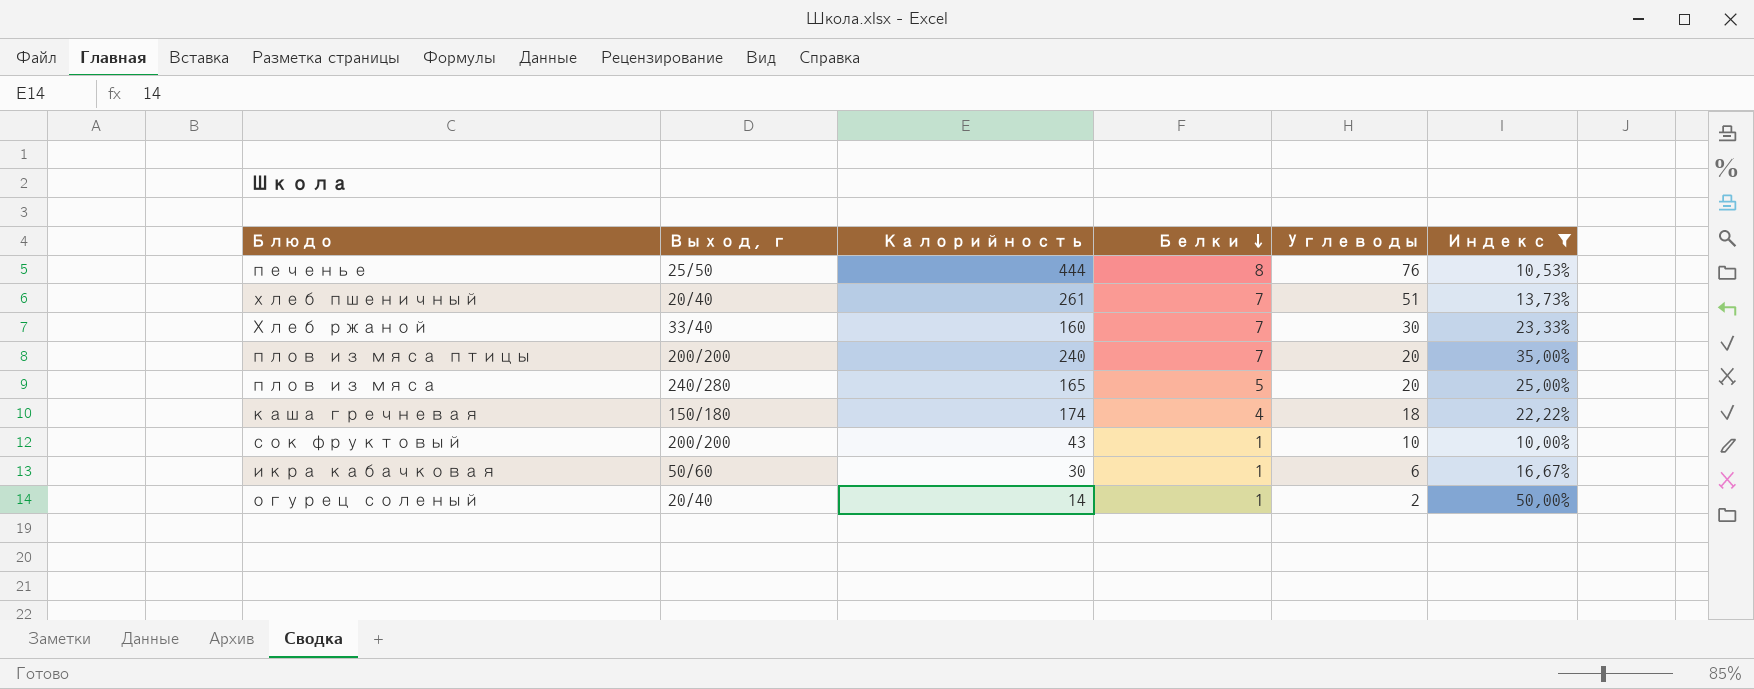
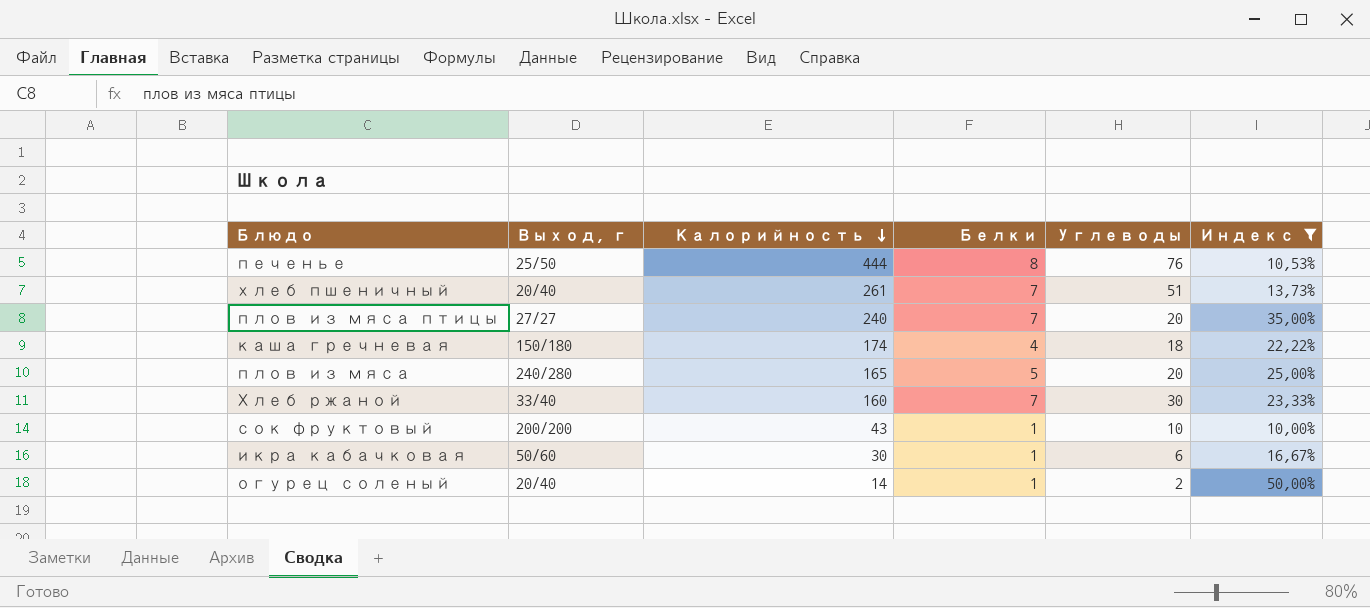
row order: Белки descending -> Калорийность descending
плов из мяса птицы | Выход, г: 200/200 -> 27/27

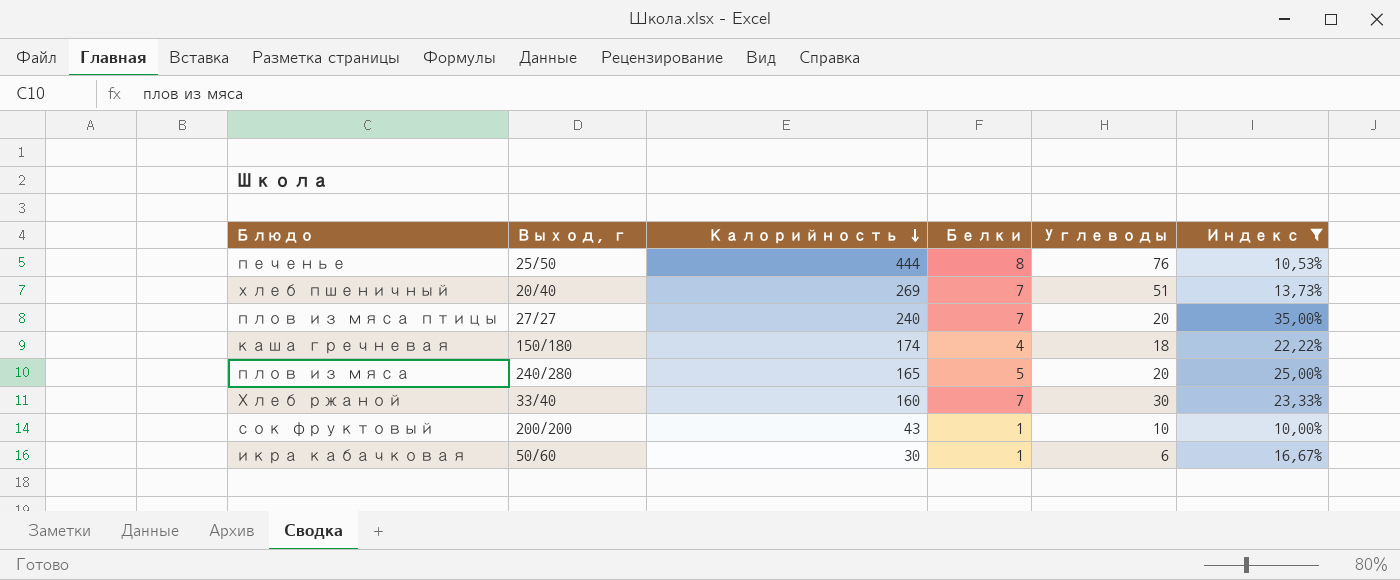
row огурец соленый: 20/40 | 14 | 1 | 2 | 50,00% -> none
хлеб пшеничный | Калорийность: 261 -> 269

